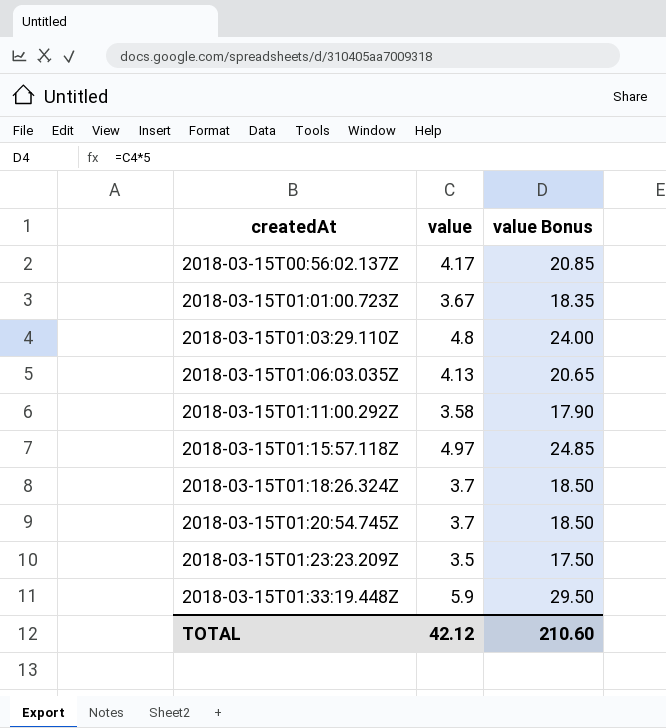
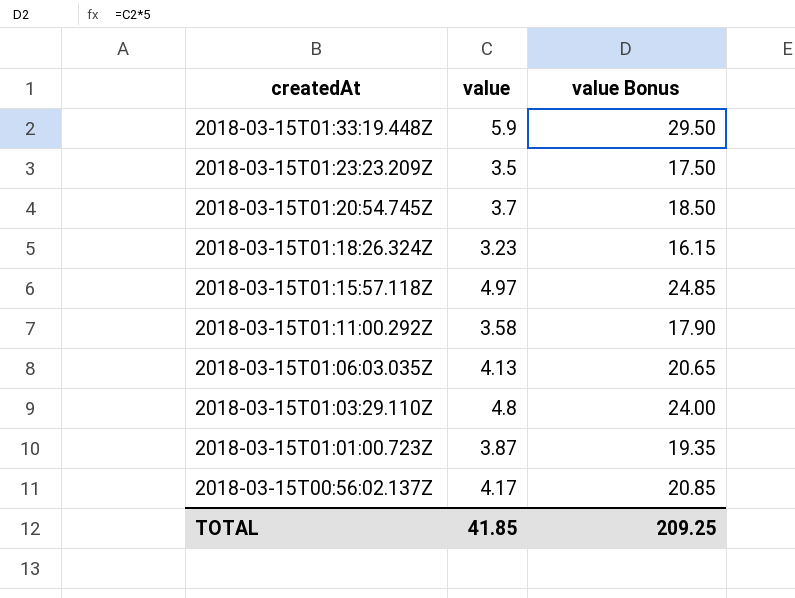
row order: createdAt ascending -> createdAt descending
2018-03-15T01:18:26.324Z | value: 3.7 -> 3.23
2018-03-15T01:18:26.324Z | value Bonus: 18.50 -> 16.15
2018-03-15T01:01:00.723Z | value: 3.67 -> 3.87
2018-03-15T01:01:00.723Z | value Bonus: 18.35 -> 19.35
TOTAL | value: 42.12 -> 41.85
TOTAL | value Bonus: 210.60 -> 209.25

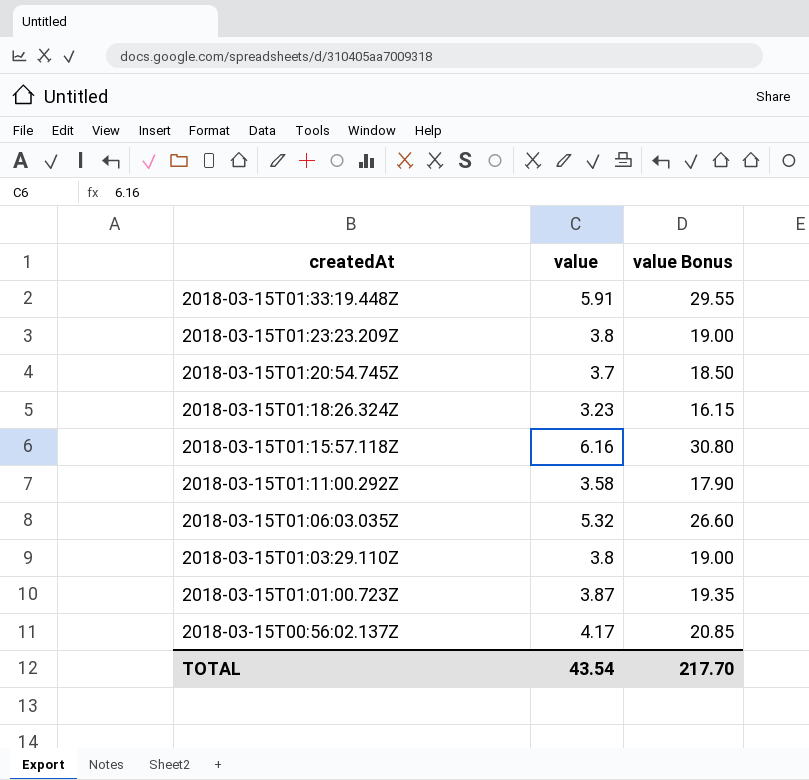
2018-03-15T01:33:19.448Z | value: 5.9 -> 5.91
2018-03-15T01:33:19.448Z | value Bonus: 29.50 -> 29.55
2018-03-15T01:23:23.209Z | value: 3.5 -> 3.8
2018-03-15T01:23:23.209Z | value Bonus: 17.50 -> 19.00
2018-03-15T01:15:57.118Z | value: 4.97 -> 6.16
2018-03-15T01:15:57.118Z | value Bonus: 24.85 -> 30.80
2018-03-15T01:06:03.035Z | value: 4.13 -> 5.32
2018-03-15T01:06:03.035Z | value Bonus: 20.65 -> 26.60
2018-03-15T01:03:29.110Z | value: 4.8 -> 3.8
2018-03-15T01:03:29.110Z | value Bonus: 24.00 -> 19.00
TOTAL | value: 41.85 -> 43.54
TOTAL | value Bonus: 209.25 -> 217.70

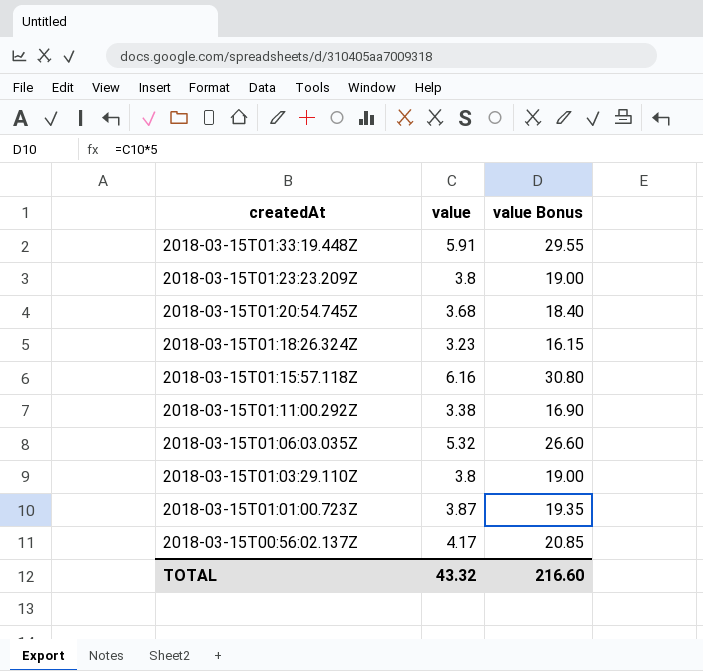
2018-03-15T01:20:54.745Z | value: 3.7 -> 3.68
2018-03-15T01:20:54.745Z | value Bonus: 18.50 -> 18.40
2018-03-15T01:11:00.292Z | value: 3.58 -> 3.38
2018-03-15T01:11:00.292Z | value Bonus: 17.90 -> 16.90
TOTAL | value: 43.54 -> 43.32
TOTAL | value Bonus: 217.70 -> 216.60

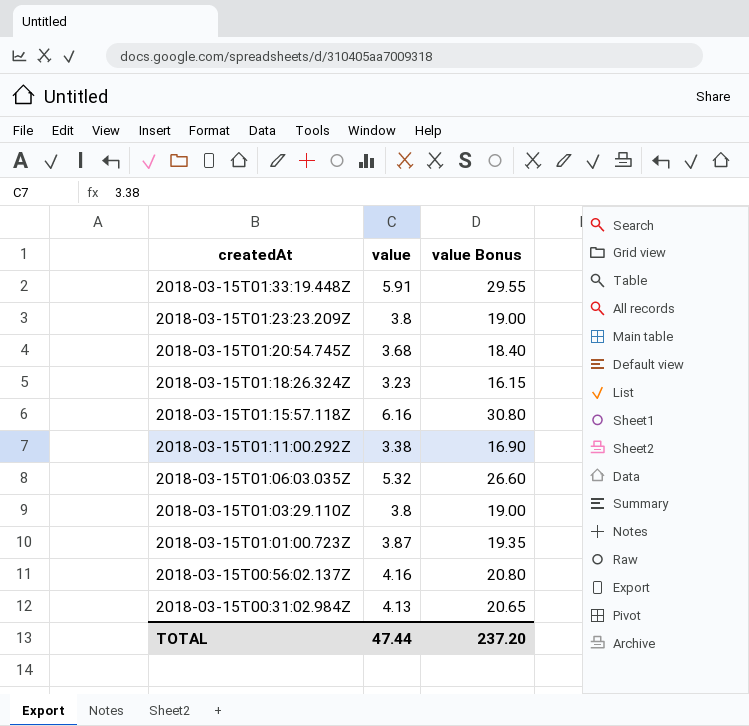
2018-03-15T00:56:02.137Z | value: 4.17 -> 4.16
2018-03-15T00:56:02.137Z | value Bonus: 20.85 -> 20.80
row 2018-03-15T00:31:02.984Z: none -> 4.13 | 20.65
TOTAL | value: 43.32 -> 47.44
TOTAL | value Bonus: 216.60 -> 237.20

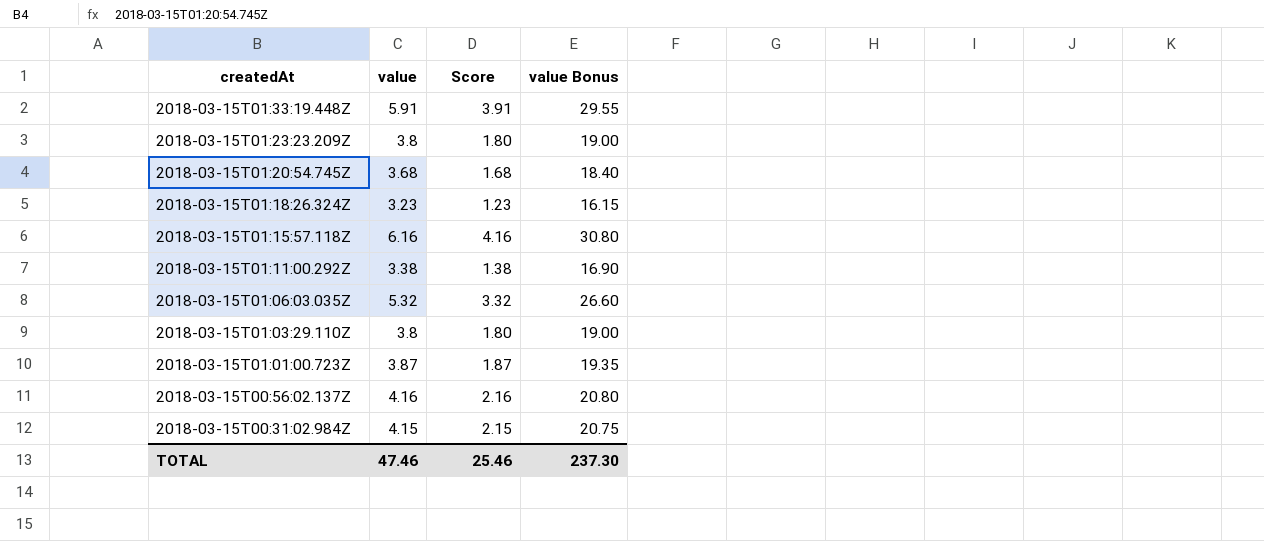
column Score | formula: none -> [value] - 2
2018-03-15T00:31:02.984Z | value: 4.13 -> 4.15
2018-03-15T00:31:02.984Z | value Bonus: 20.65 -> 20.75
TOTAL | value: 47.44 -> 47.46
TOTAL | value Bonus: 237.20 -> 237.30

